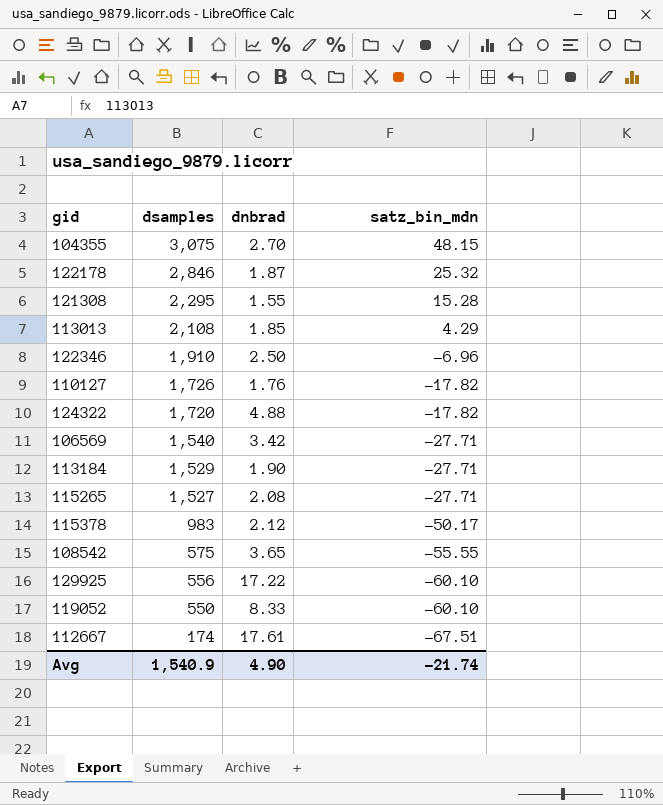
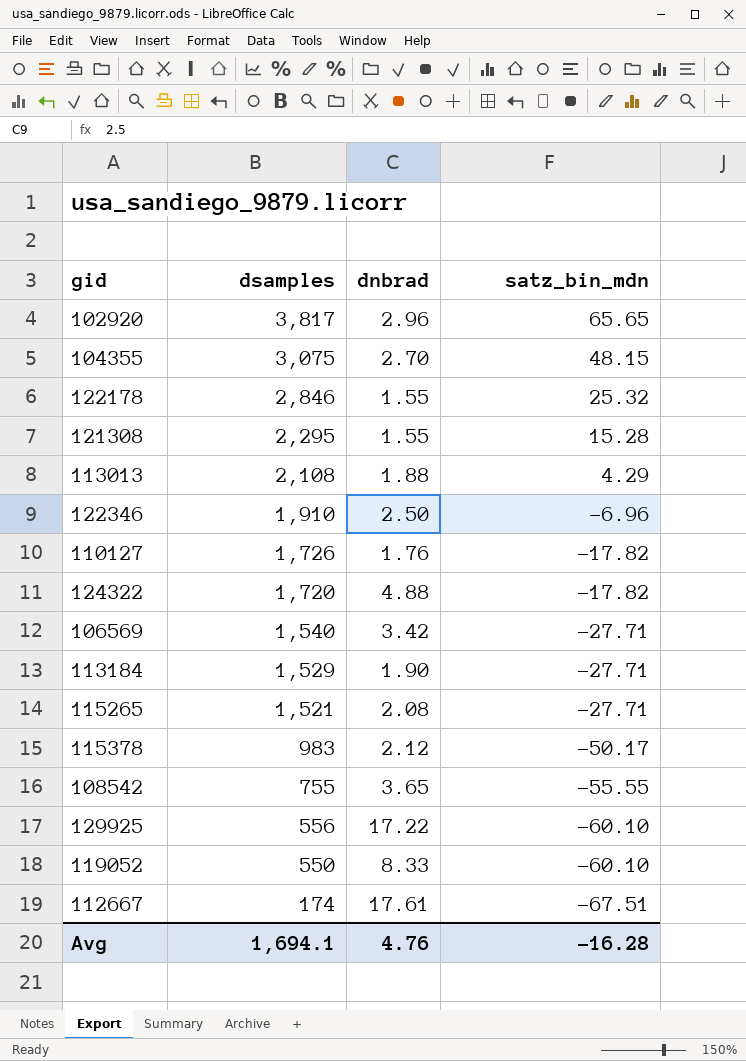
row 102920: none -> 3,817 | 2.96 | 65.65
122178 | dnbrad: 1.87 -> 1.55
113013 | dnbrad: 1.85 -> 1.88
115265 | dsamples: 1,527 -> 1,521
108542 | dsamples: 575 -> 755
Avg | dsamples: 1,540.9 -> 1,694.1
Avg | dnbrad: 4.90 -> 4.76
Avg | satz_bin_mdn: -21.74 -> -16.28

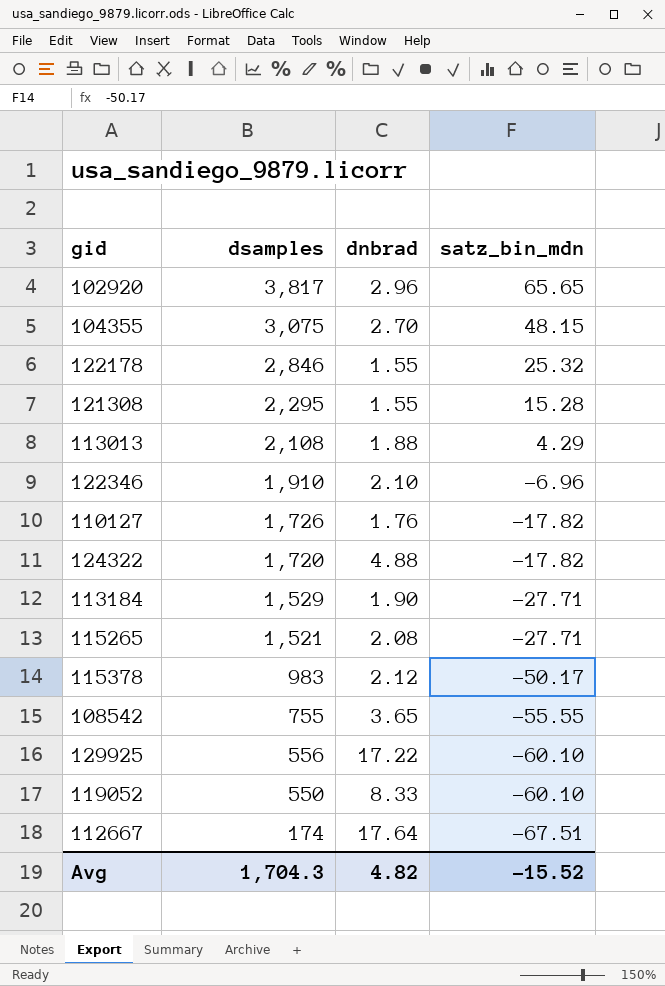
row 106569: 1,540 | 3.42 | -27.71 -> none
122346 | dnbrad: 2.50 -> 2.10
112667 | dnbrad: 17.61 -> 17.64
Avg | dsamples: 1,694.1 -> 1,704.3
Avg | dnbrad: 4.76 -> 4.82
Avg | satz_bin_mdn: -16.28 -> -15.52

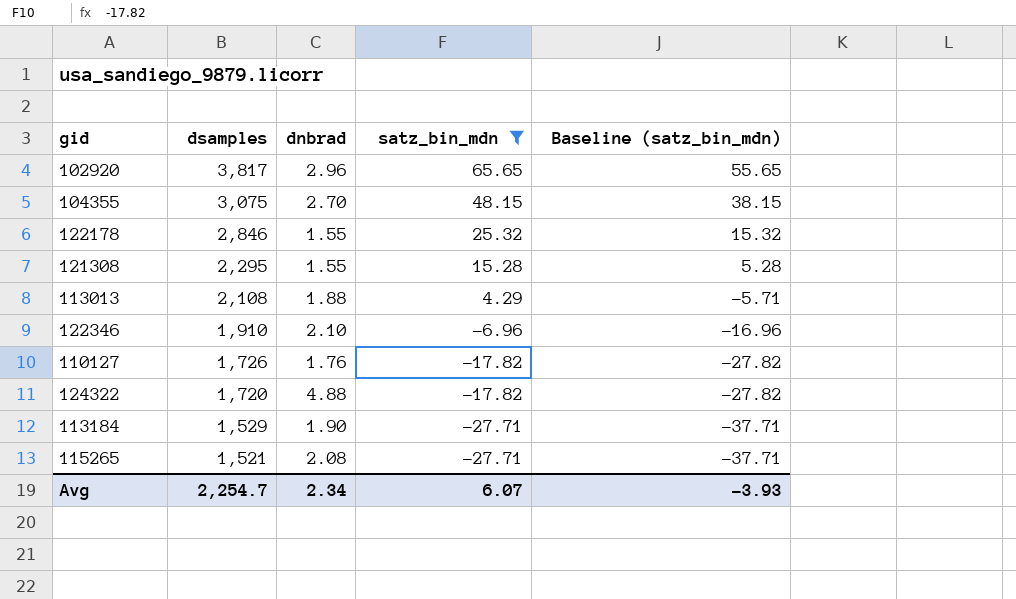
filter: none -> satz_bin_mdn >= -27.71
column Baseline (satz_bin_mdn) | formula: none -> [satz_bin_mdn] - 10
Avg | dsamples: 1,704.3 -> 2,254.7
Avg | dnbrad: 4.82 -> 2.34
Avg | satz_bin_mdn: -15.52 -> 6.07

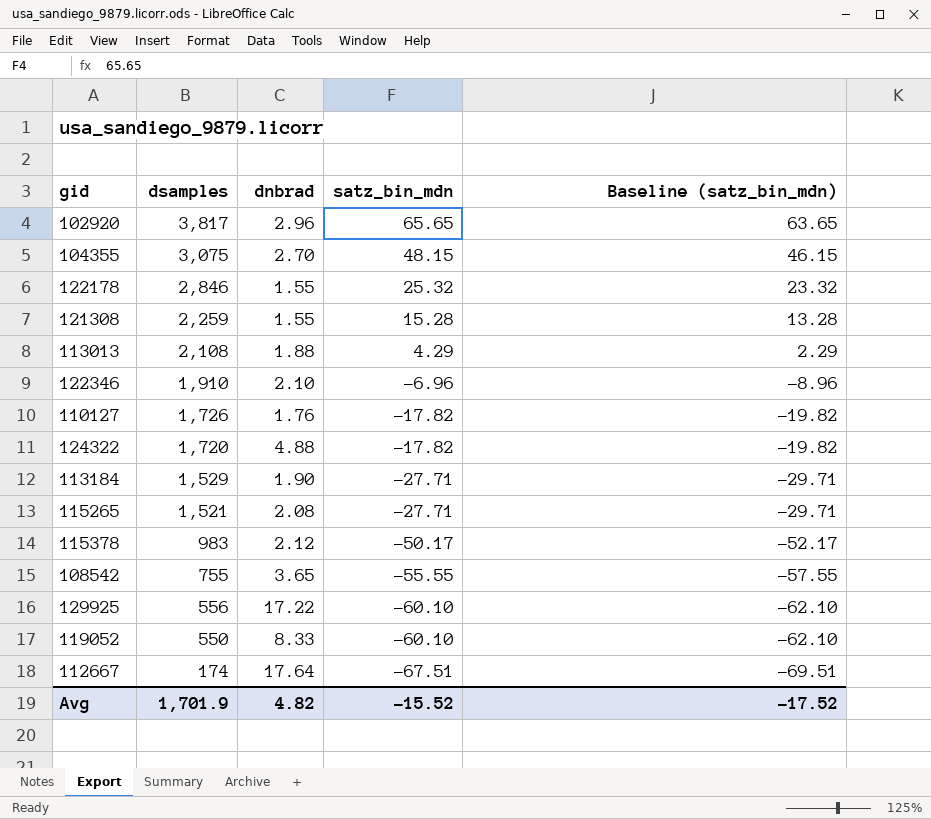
filter: satz_bin_mdn >= -27.71 -> none
column Baseline (satz_bin_mdn) | formula: [satz_bin_mdn] - 10 -> [satz_bin_mdn] - 2
121308 | dsamples: 2,295 -> 2,259
Avg | dsamples: 2,254.7 -> 1,701.9
Avg | dnbrad: 2.34 -> 4.82
Avg | satz_bin_mdn: 6.07 -> -15.52
Avg | Baseline (satz_bin_mdn): -3.93 -> -17.52

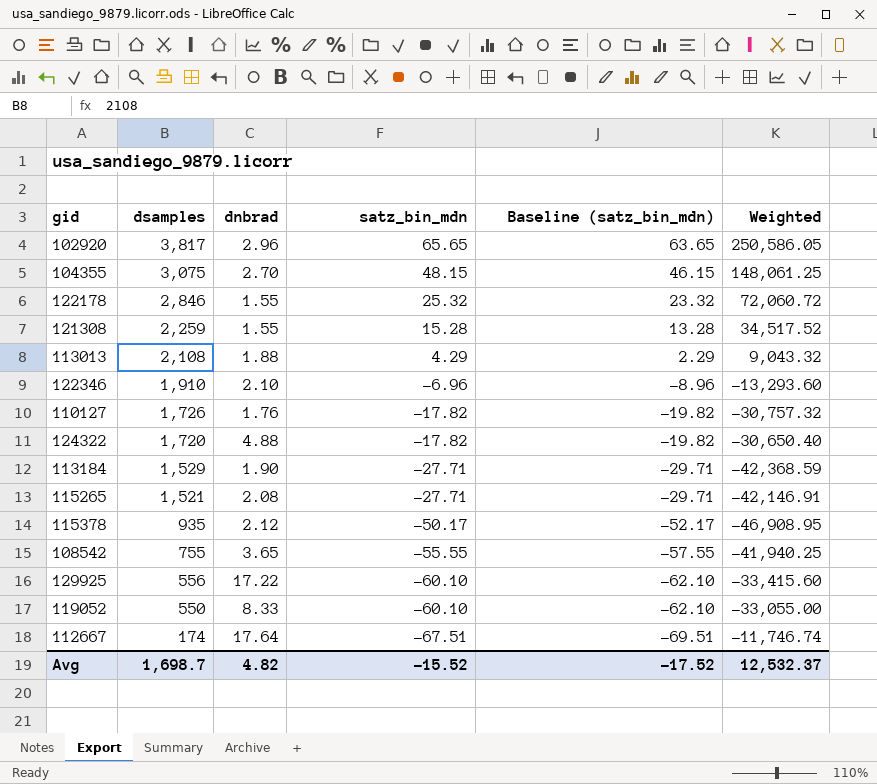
column Weighted | formula: none -> [dsamples] * [satz_bin_mdn]
115378 | dsamples: 983 -> 935
Avg | dsamples: 1,701.9 -> 1,698.7

